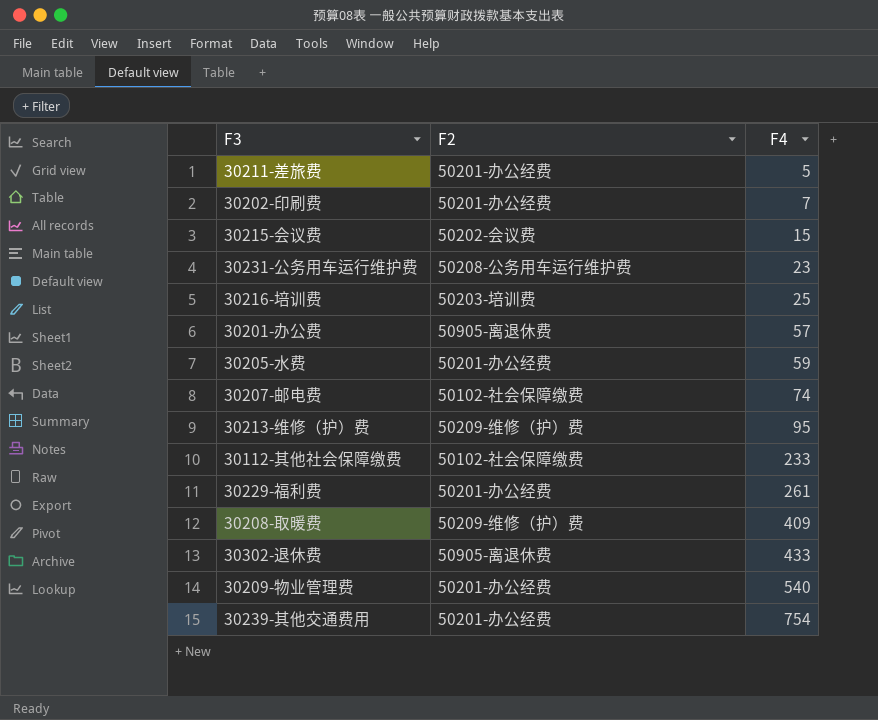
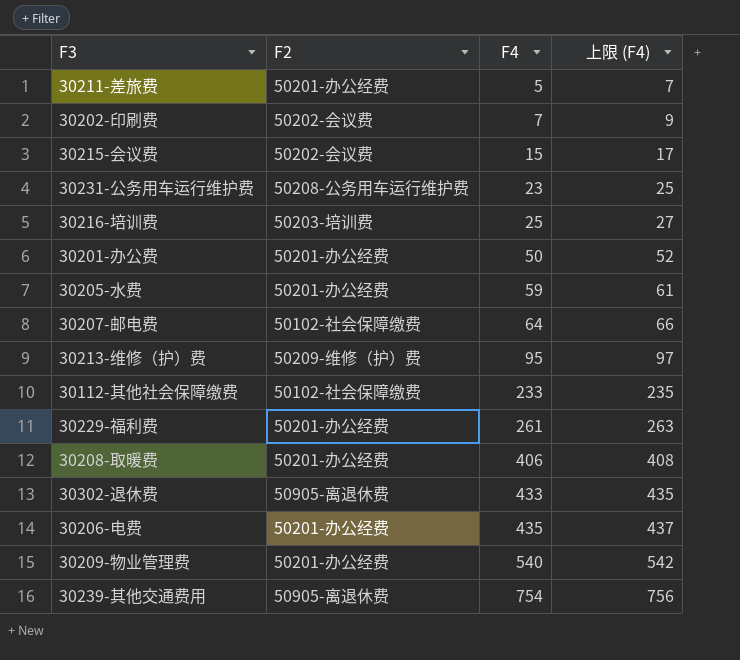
column 上限 (F4) | formula: none -> [F4] + 2
30202-印刷费 | F2: 50201-办公经费 -> 50202-会议费
30201-办公费 | F2: 50905-离退休费 -> 50201-办公经费
30201-办公费 | F4: 57 -> 50
30207-邮电费 | F4: 74 -> 64
30208-取暖费 | F2: 50209-维修（护）费 -> 50201-办公经费
30208-取暖费 | F4: 409 -> 406
row 30206-电费: none -> 50201-办公经费 | 435 | 437
30239-其他交通费用 | F2: 50201-办公经费 -> 50905-离退休费

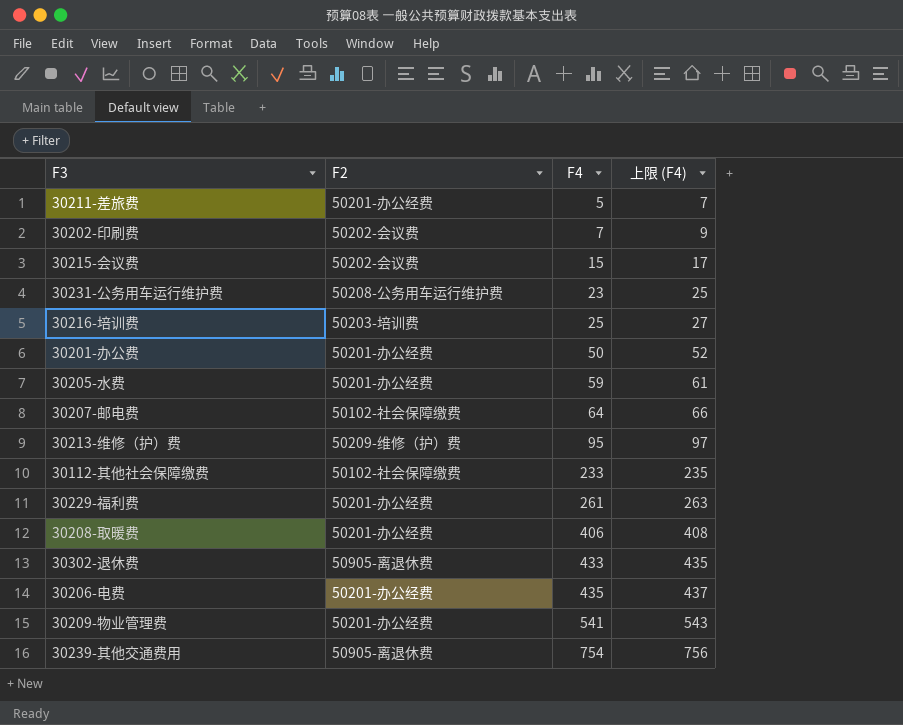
30209-物业管理费 | F4: 540 -> 541
30209-物业管理费 | 上限 (F4): 542 -> 543

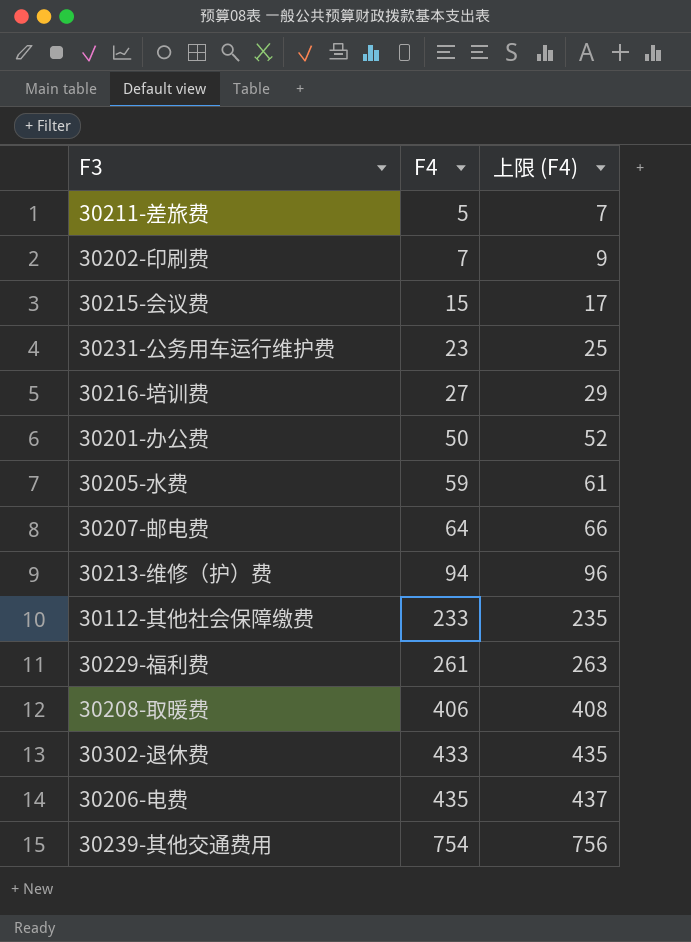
column F2 | position: 2 -> none
row 30209-物业管理费: 50201-办公经费 | 541 | 543 -> none
30216-培训费 | F4: 25 -> 27
30216-培训费 | 上限 (F4): 27 -> 29
30213-维修（护）费 | F4: 95 -> 94
30213-维修（护）费 | 上限 (F4): 97 -> 96

